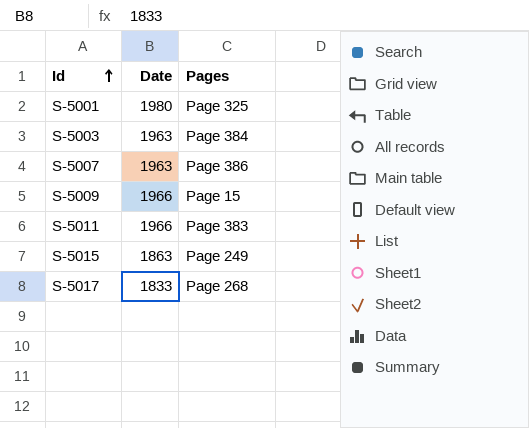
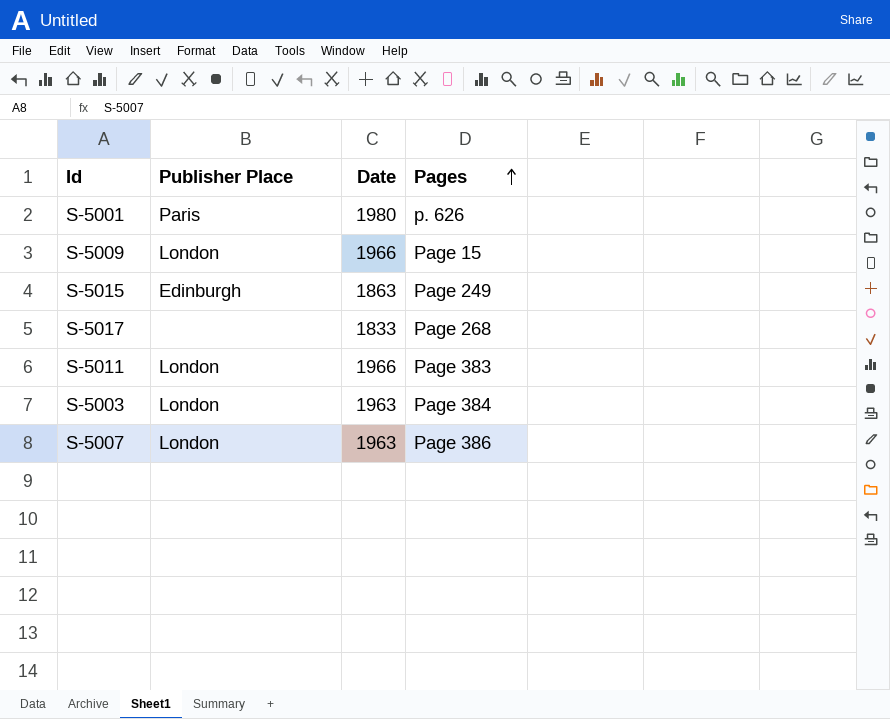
row order: Id ascending -> Pages ascending
column Publisher Place | position: none -> 2
S-5001 | Pages: Page 325 -> p. 626

